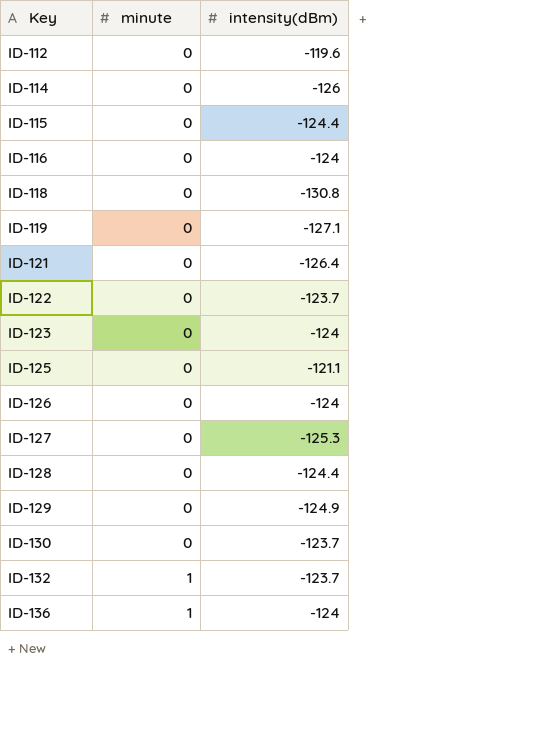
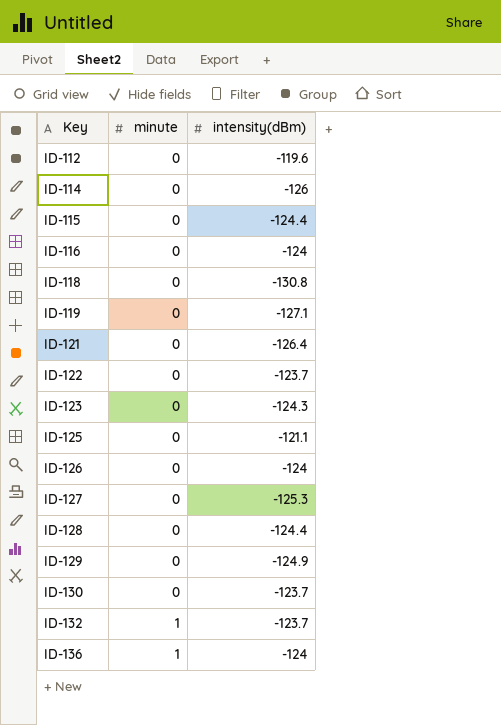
ID-123 | intensity(dBm): -124 -> -124.3

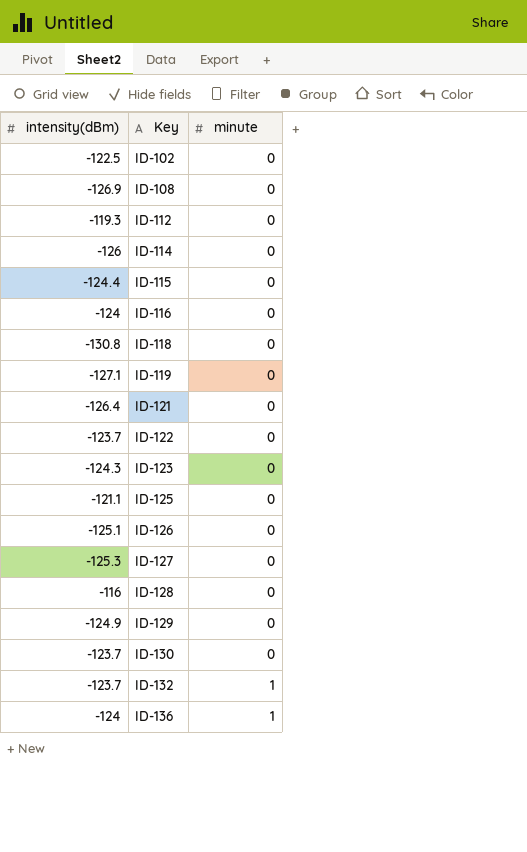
column intensity(dBm) | position: 3 -> 1
row ID-102: none -> -122.5 | 0
row ID-108: none -> -126.9 | 0
ID-112 | intensity(dBm): -119.6 -> -119.3
ID-126 | intensity(dBm): -124 -> -125.1
ID-128 | intensity(dBm): -124.4 -> -116

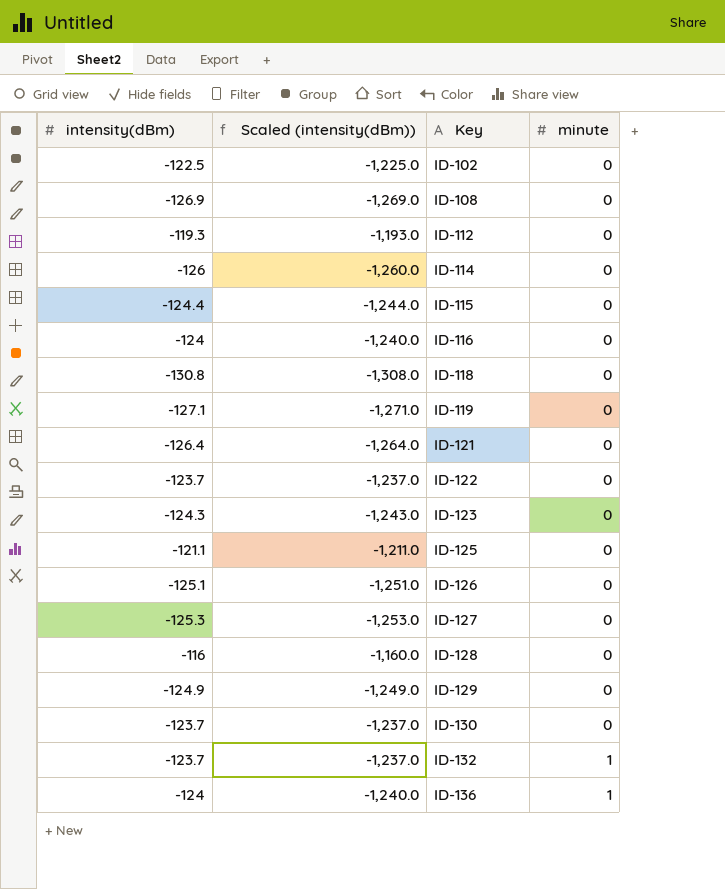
column Scaled (intensity(dBm)) | formula: none -> [intensity(dBm)] * 10

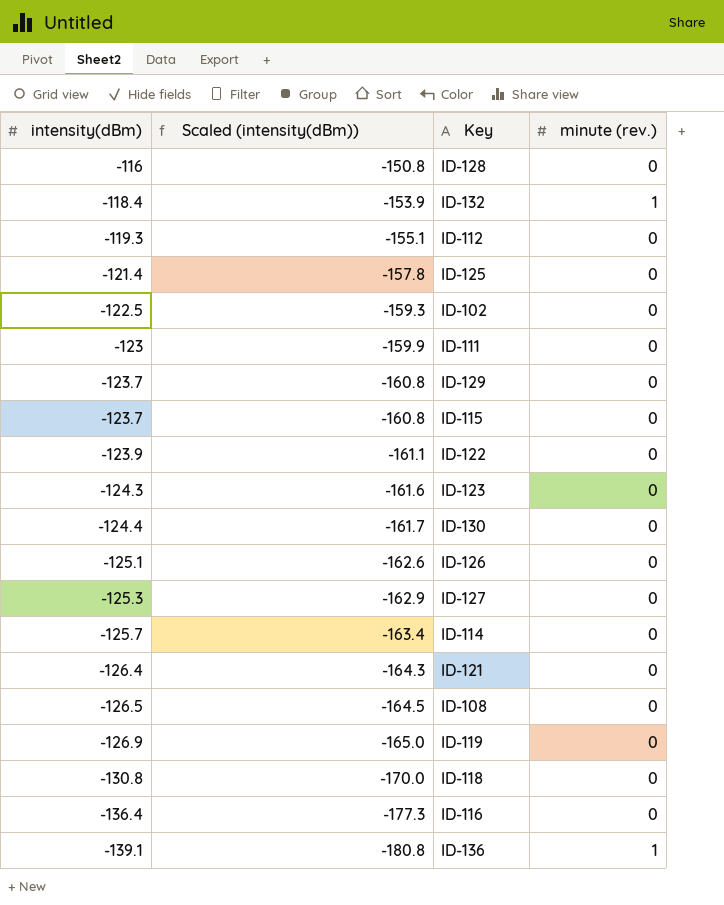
row order: Key ascending -> intensity(dBm) descending
column Scaled (intensity(dBm)) | formula: [intensity(dBm)] * 10 -> [intensity(dBm)] * 1.3
column name: minute -> minute (rev.)
ID-132 | intensity(dBm): -123.7 -> -118.4
ID-125 | intensity(dBm): -121.1 -> -121.4
row ID-111: none -> -123 | -159.9 | 0
ID-129 | intensity(dBm): -124.9 -> -123.7
ID-115 | intensity(dBm): -124.4 -> -123.7
ID-122 | intensity(dBm): -123.7 -> -123.9
ID-130 | intensity(dBm): -123.7 -> -124.4
ID-114 | intensity(dBm): -126 -> -125.7
ID-108 | intensity(dBm): -126.9 -> -126.5
ID-119 | intensity(dBm): -127.1 -> -126.9
ID-116 | intensity(dBm): -124 -> -136.4
ID-136 | intensity(dBm): -124 -> -139.1

